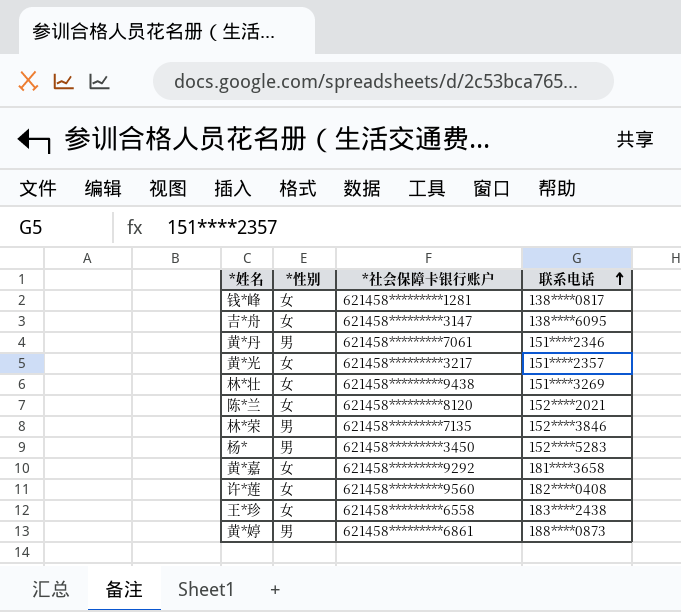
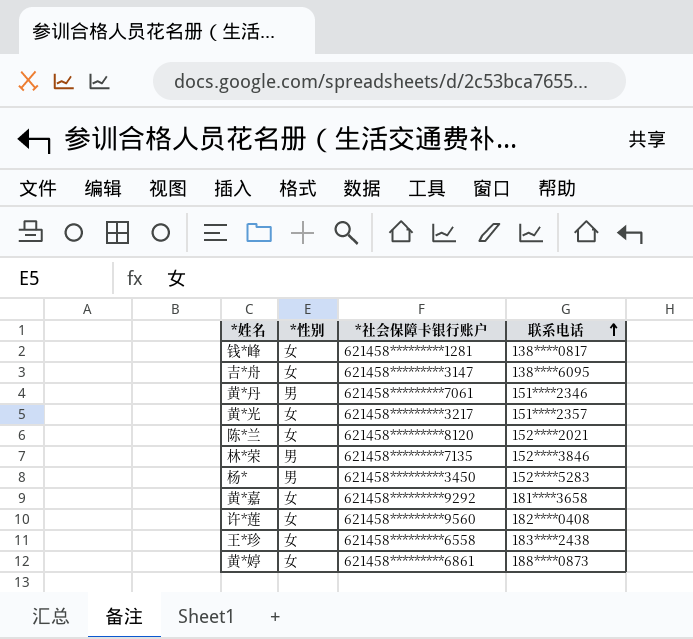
row 林*壮: 女 | 621458*********9438 | 151****3269 -> none
黄*婷 | *性别: 男 -> 女

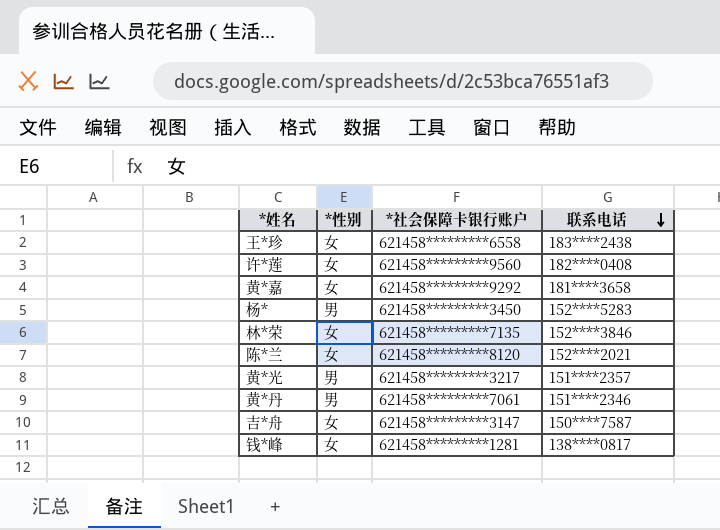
row order: 联系电话 ascending -> 联系电话 descending
row 黄*婷: 女 | 621458*********6861 | 188****0873 -> none
林*荣 | *性别: 男 -> 女
黄*光 | *性别: 女 -> 男
吉*舟 | 联系电话: 138****6095 -> 150****7587

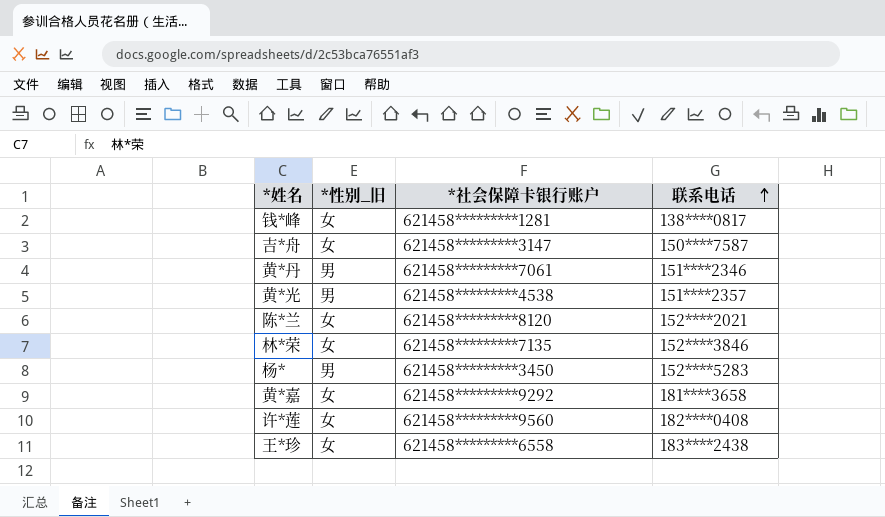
row order: 联系电话 descending -> 联系电话 ascending
column name: *性别 -> *性别_旧
黄*光 | *社会保障卡银行账户: 621458*********3217 -> 621458*********4538

